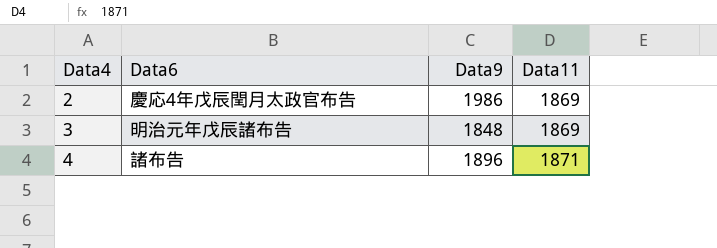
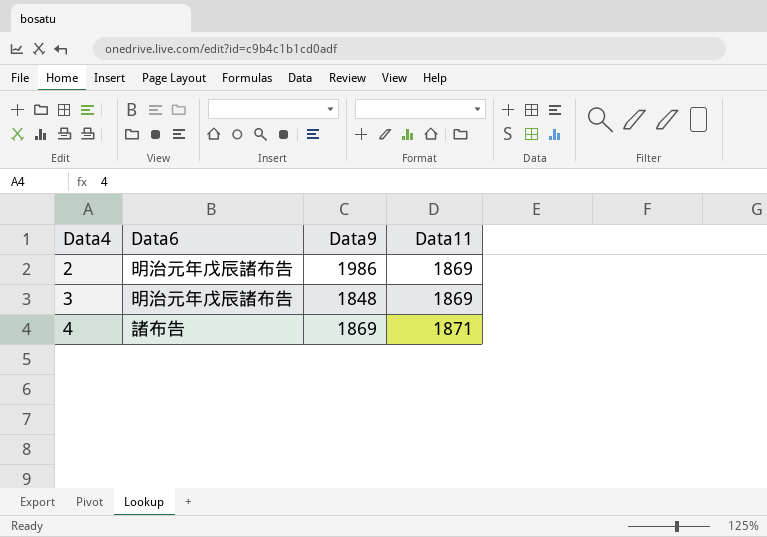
2 | Data6: 慶応4年戊辰閏月太政官布告 -> 明治元年戊辰諸布告
4 | Data9: 1896 -> 1869

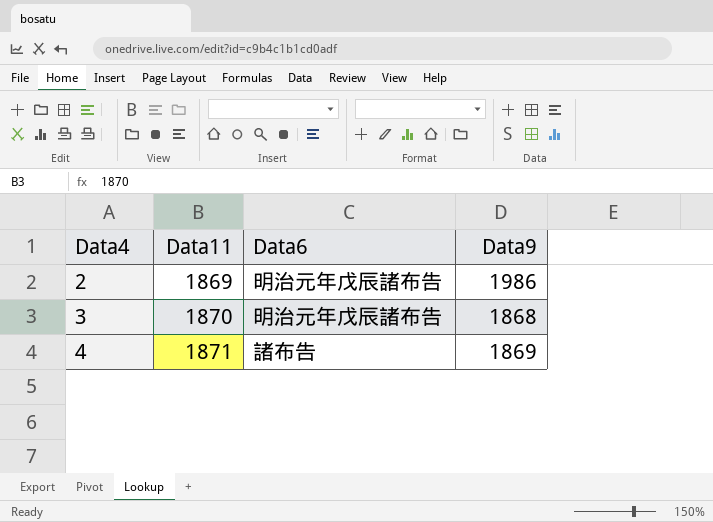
column Data11 | position: 4 -> 2
3 | Data11: 1869 -> 1870
3 | Data9: 1848 -> 1868

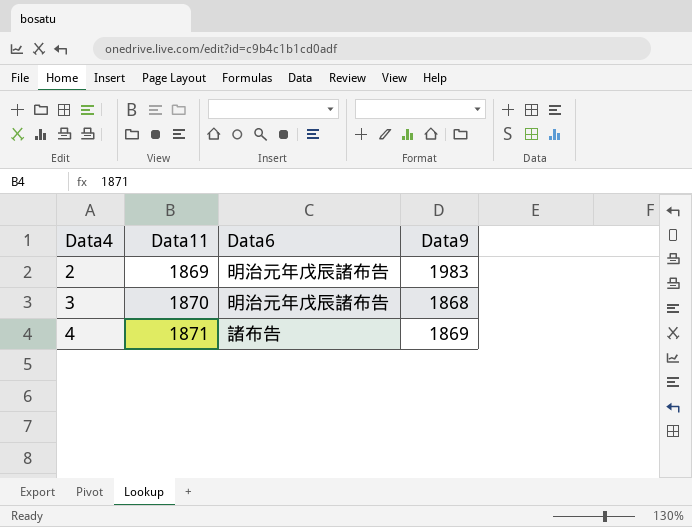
2 | Data9: 1986 -> 1983

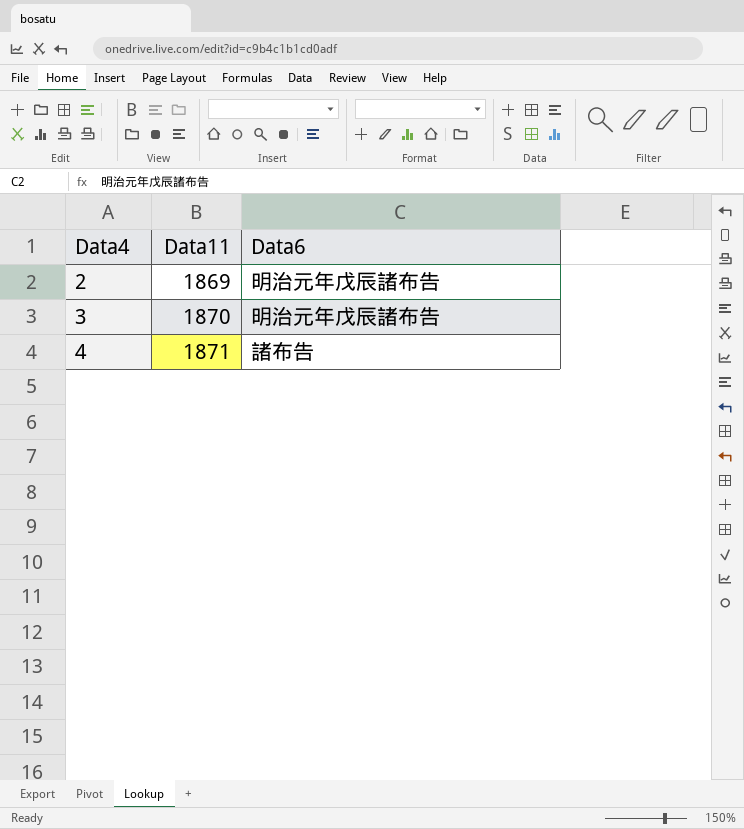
column Data9 | position: 4 -> none

